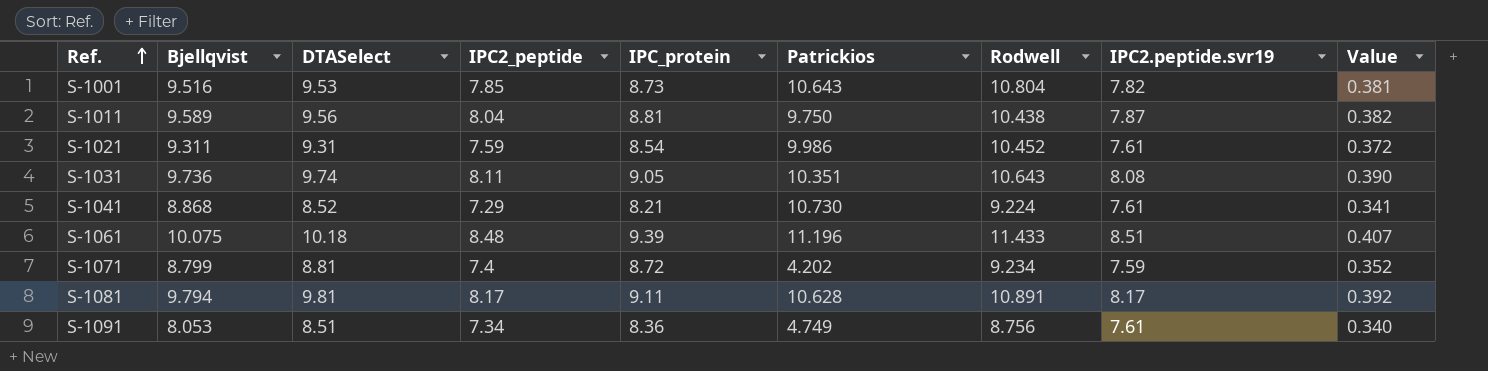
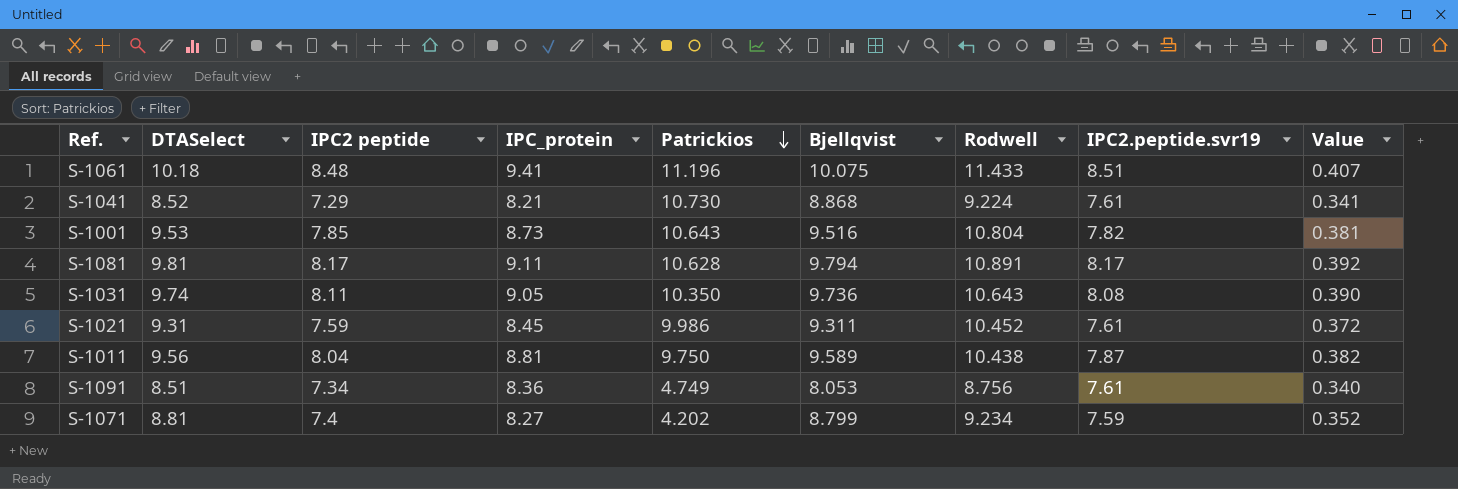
row order: Ref. ascending -> Patrickios descending
column name: IPC2_peptide -> IPC2 peptide
column Bjellqvist | position: 2 -> 6
S-1061 | IPC_protein: 9.39 -> 9.41
S-1031 | Patrickios: 10.351 -> 10.350
S-1021 | IPC_protein: 8.54 -> 8.45
S-1071 | IPC_protein: 8.72 -> 8.27

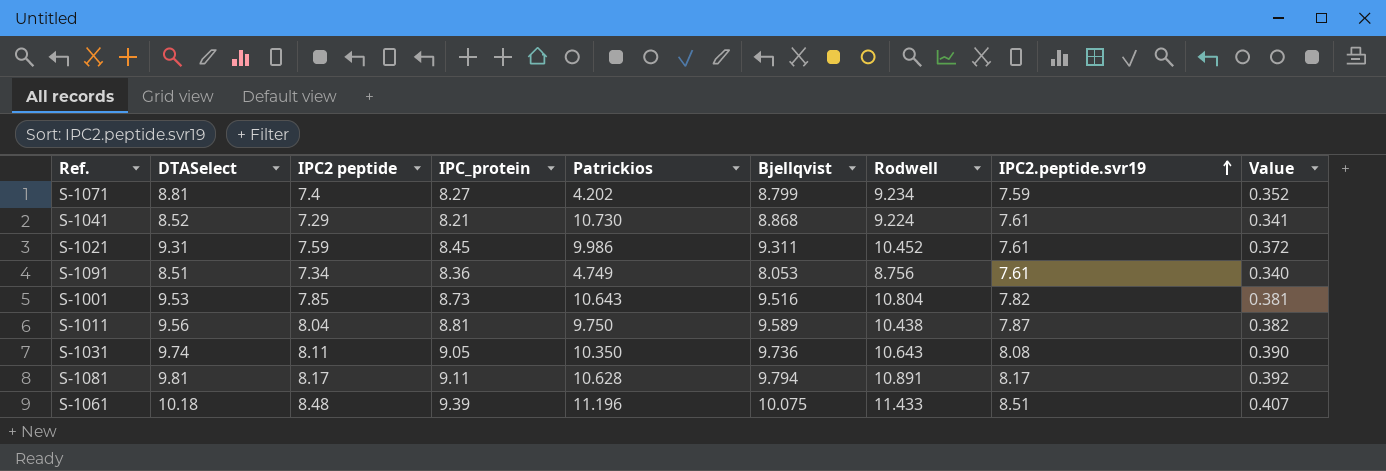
row order: Patrickios descending -> IPC2.peptide.svr19 ascending
S-1061 | IPC_protein: 9.41 -> 9.39

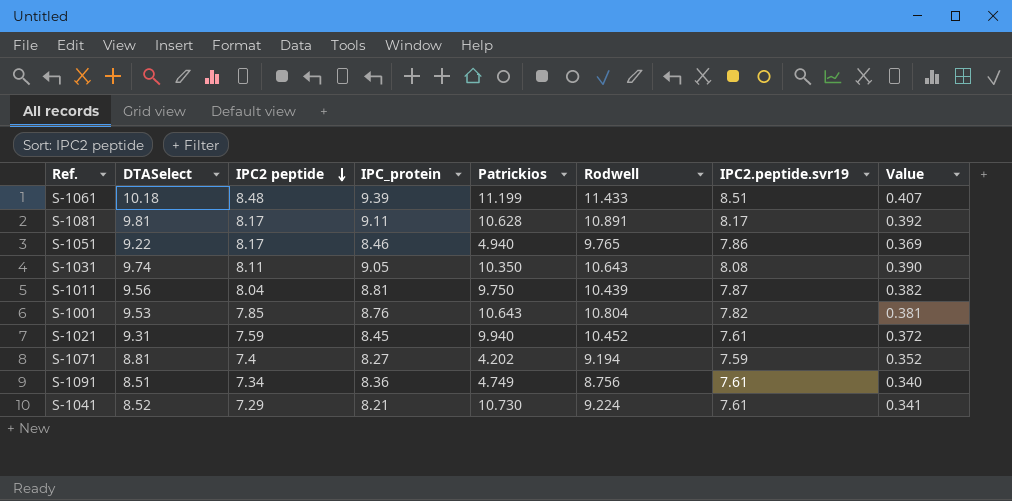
row order: IPC2.peptide.svr19 ascending -> IPC2 peptide descending
column Bjellqvist | position: 6 -> none
S-1061 | Patrickios: 11.196 -> 11.199
row S-1051: none -> 9.22 | 8.17 | 8.46 | 4.940 | 9.765 | 7.86 | 0.369
S-1011 | Rodwell: 10.438 -> 10.439
S-1001 | IPC_protein: 8.73 -> 8.76
S-1021 | Patrickios: 9.986 -> 9.940
S-1071 | Rodwell: 9.234 -> 9.194

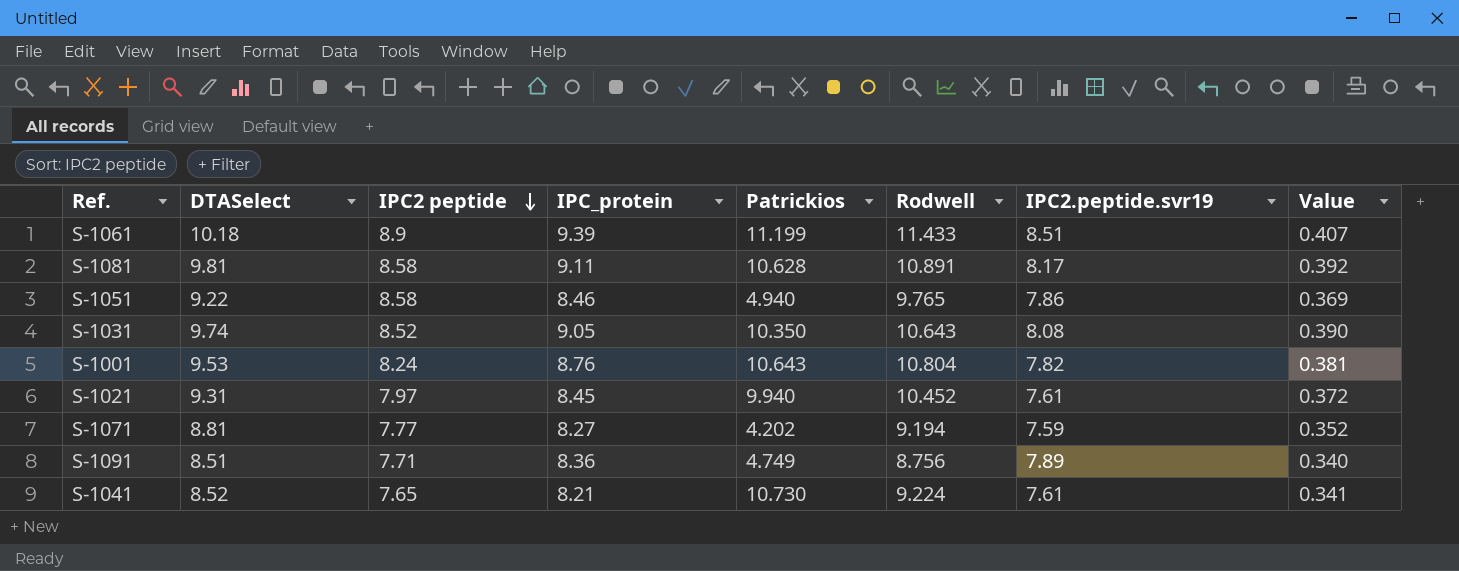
row S-1011: 9.56 | 8.04 | 8.81 | 9.750 | 10.439 | 7.87 | 0.382 -> none
S-1061 | IPC2 peptide: 8.48 -> 8.9
S-1081 | IPC2 peptide: 8.17 -> 8.58
S-1051 | IPC2 peptide: 8.17 -> 8.58
S-1031 | IPC2 peptide: 8.11 -> 8.52
S-1001 | IPC2 peptide: 7.85 -> 8.24
S-1021 | IPC2 peptide: 7.59 -> 7.97
S-1071 | IPC2 peptide: 7.4 -> 7.77
S-1091 | IPC2 peptide: 7.34 -> 7.71
S-1091 | IPC2.peptide.svr19: 7.61 -> 7.89
S-1041 | IPC2 peptide: 7.29 -> 7.65

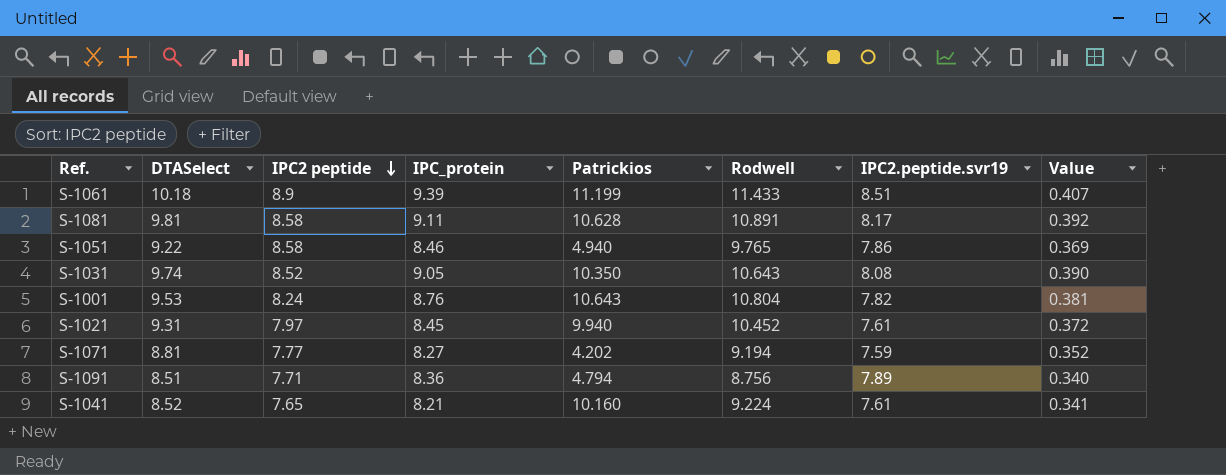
S-1091 | Patrickios: 4.749 -> 4.794
S-1041 | Patrickios: 10.730 -> 10.160

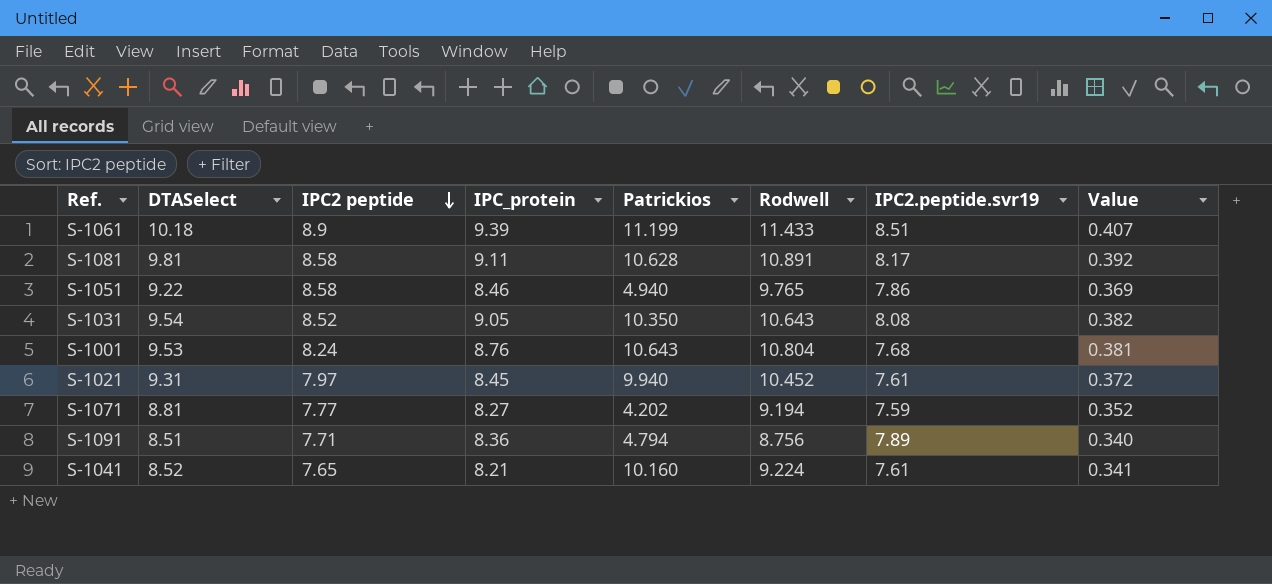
S-1031 | DTASelect: 9.74 -> 9.54
S-1031 | Value: 0.390 -> 0.382
S-1001 | IPC2.peptide.svr19: 7.82 -> 7.68

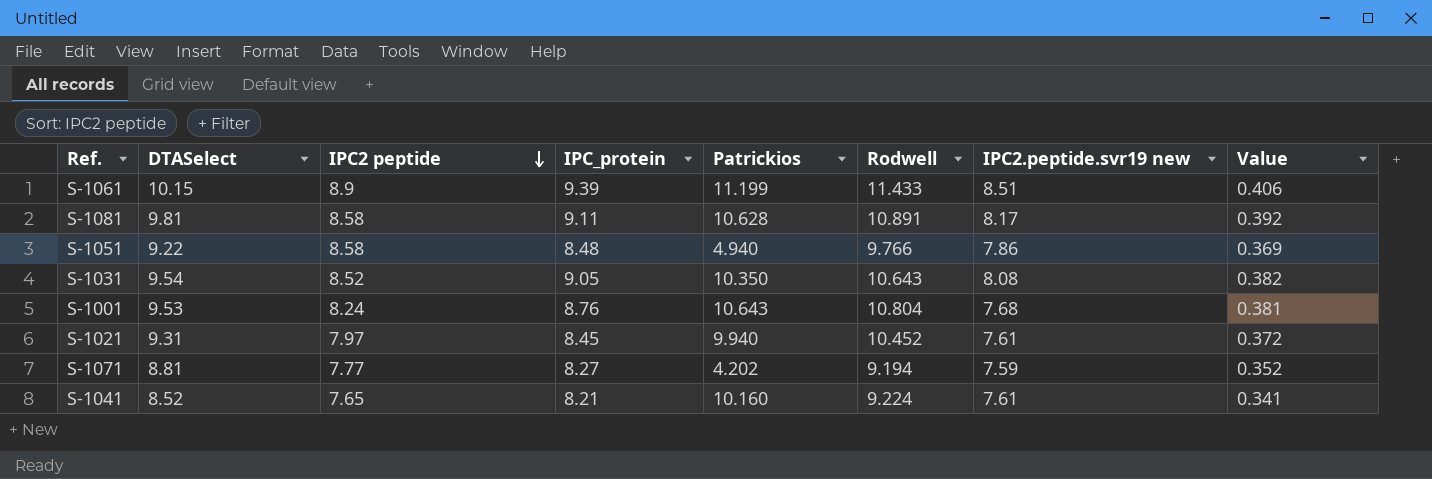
column name: IPC2.peptide.svr19 -> IPC2.peptide.svr19 new
row S-1091: 8.51 | 7.71 | 8.36 | 4.794 | 8.756 | 7.89 | 0.340 -> none
S-1061 | DTASelect: 10.18 -> 10.15
S-1061 | Value: 0.407 -> 0.406
S-1051 | IPC_protein: 8.46 -> 8.48
S-1051 | Rodwell: 9.765 -> 9.766

